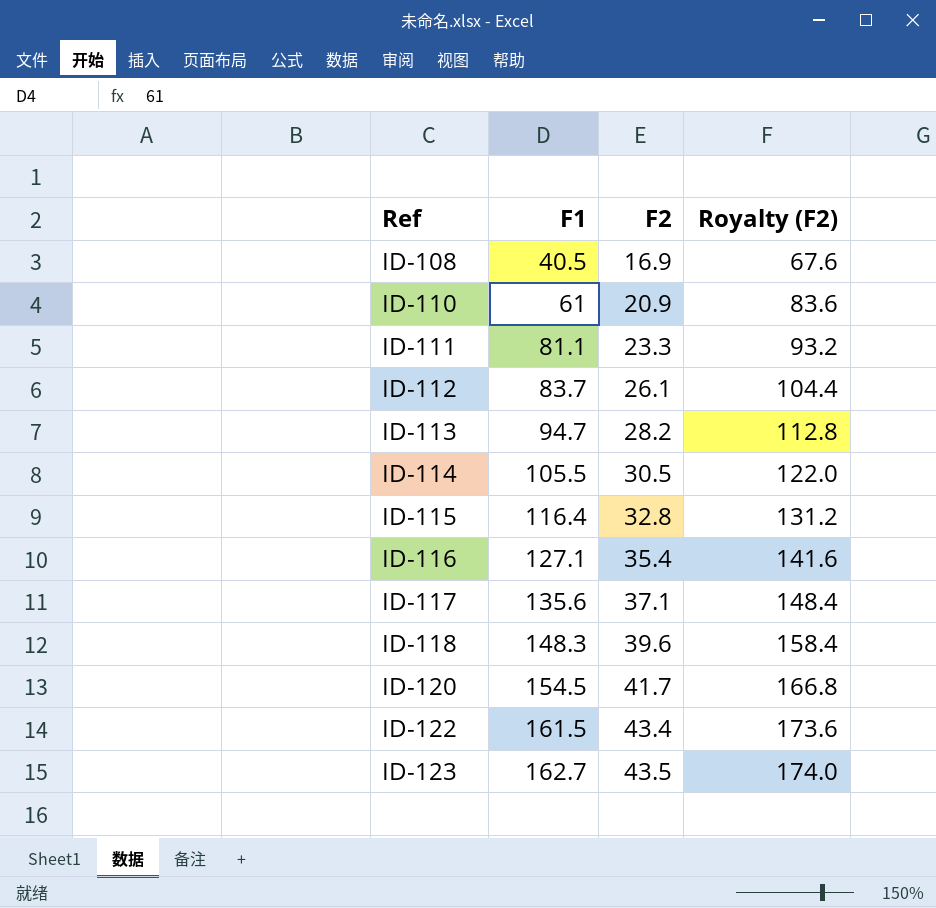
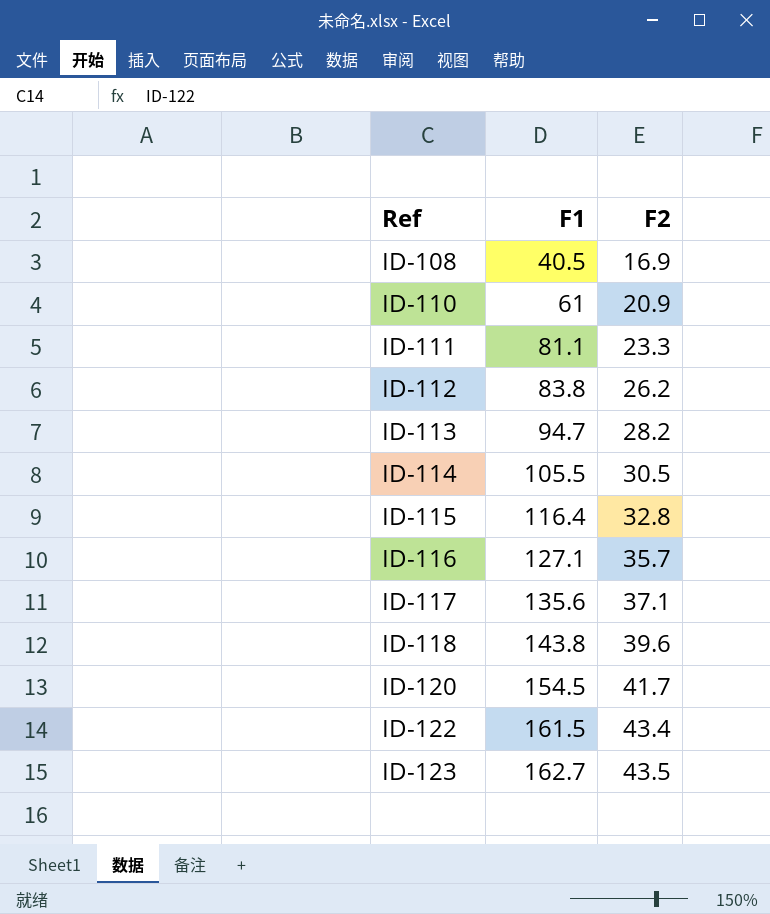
column Royalty (F2) | formula: [F2] * 4 -> none
ID-112 | F1: 83.7 -> 83.8
ID-112 | F2: 26.1 -> 26.2
ID-116 | F2: 35.4 -> 35.7
ID-118 | F1: 148.3 -> 143.8

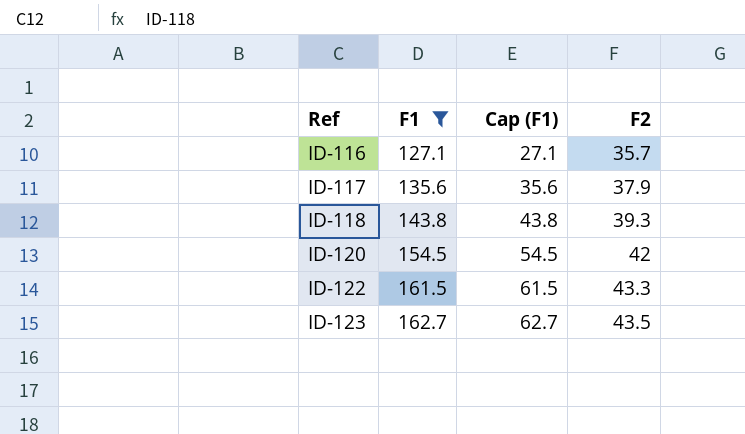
filter: none -> F1 >= 127.1
column Cap (F1) | formula: none -> [F1] - 100
ID-117 | F2: 37.1 -> 37.9
ID-118 | F2: 39.6 -> 39.3
ID-120 | F2: 41.7 -> 42
ID-122 | F2: 43.4 -> 43.3

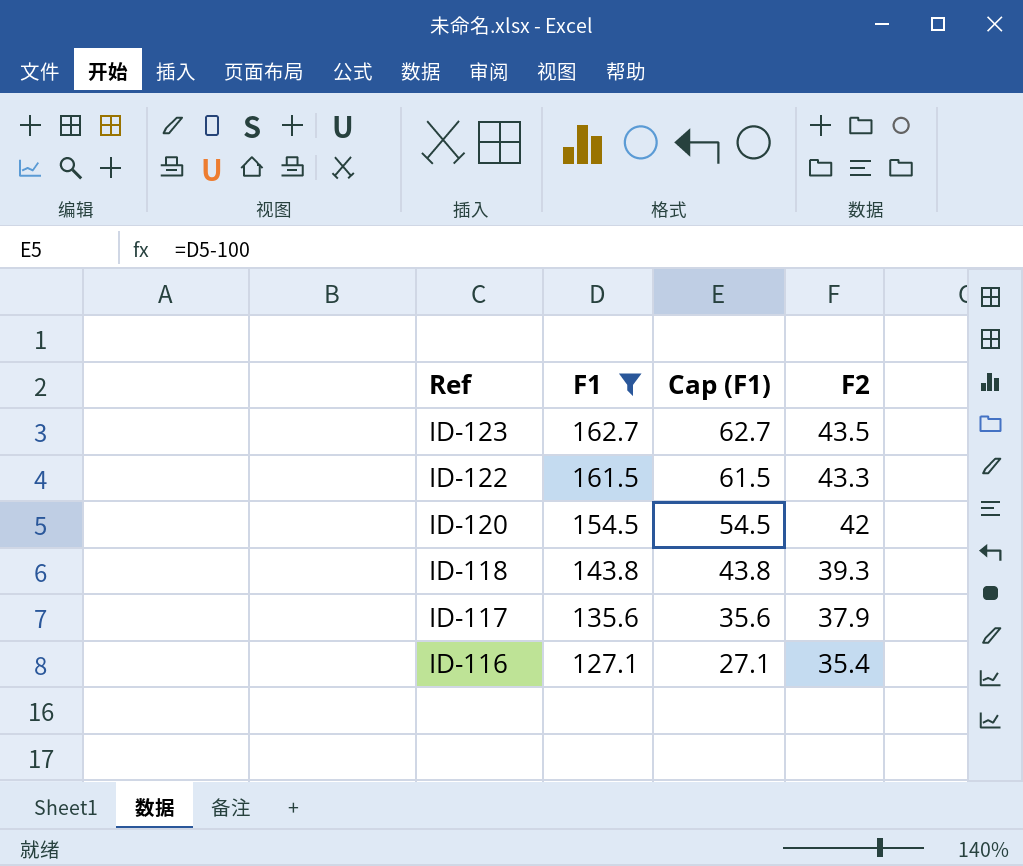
row order: Ref ascending -> Ref descending
ID-116 | F2: 35.7 -> 35.4

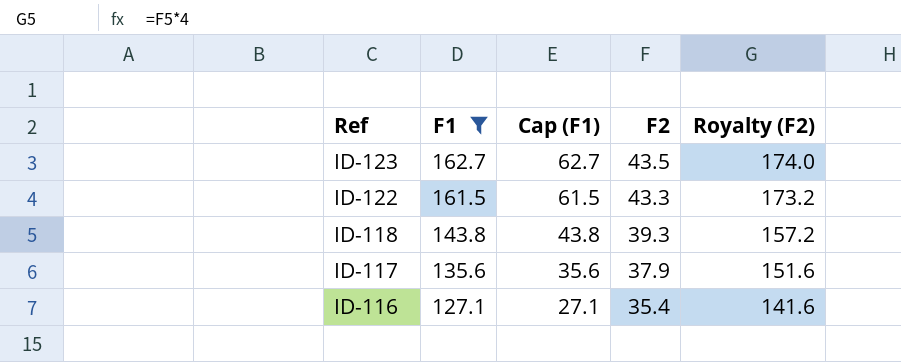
column Royalty (F2) | formula: none -> [F2] * 4
row ID-120: 154.5 | 54.5 | 42 -> none

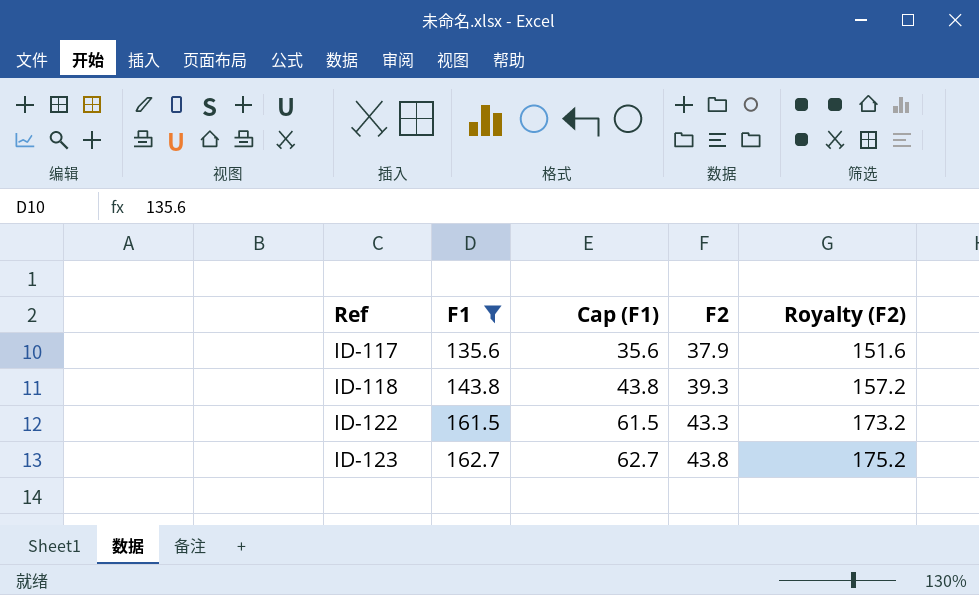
row order: Ref descending -> Ref ascending
row ID-116: 127.1 | 27.1 | 35.4 | 141.6 -> none
ID-123 | F2: 43.5 -> 43.8
ID-123 | Royalty (F2): 174.0 -> 175.2

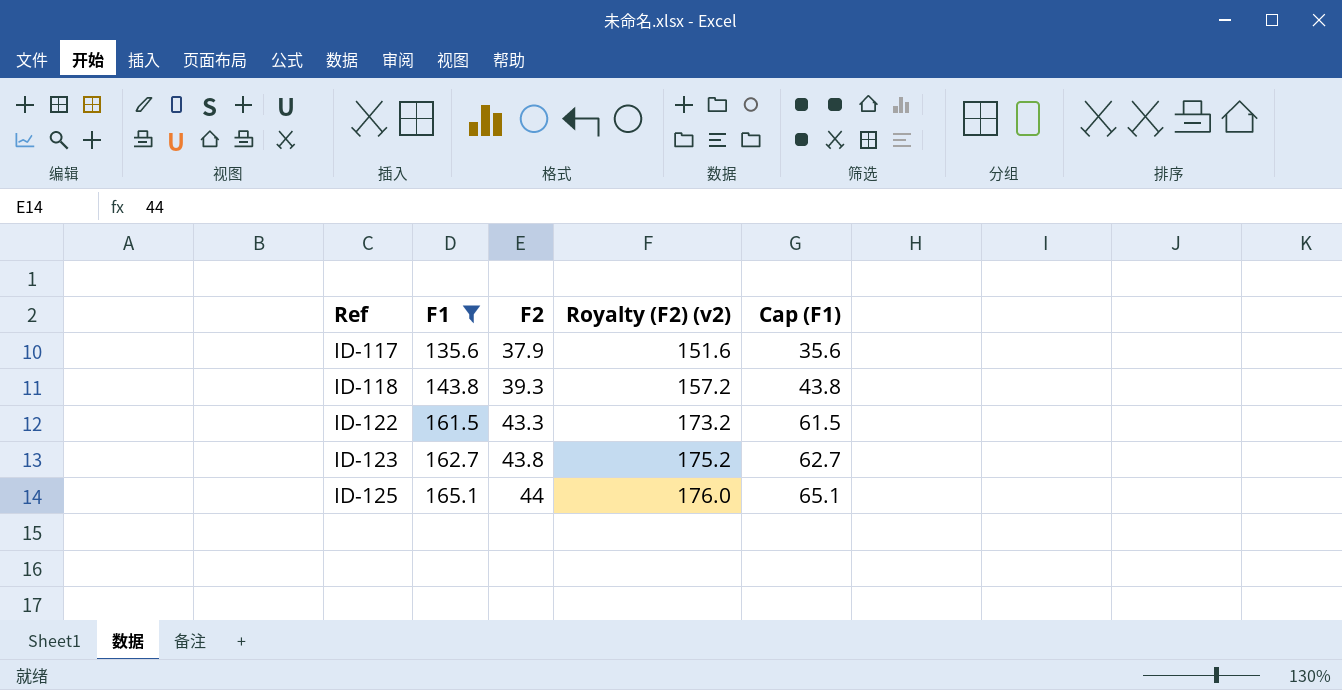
column name: Royalty (F2) -> Royalty (F2) (v2)
column Cap (F1) | position: 3 -> 5
row ID-125: none -> 165.1 | 44 | 176.0 | 65.1

